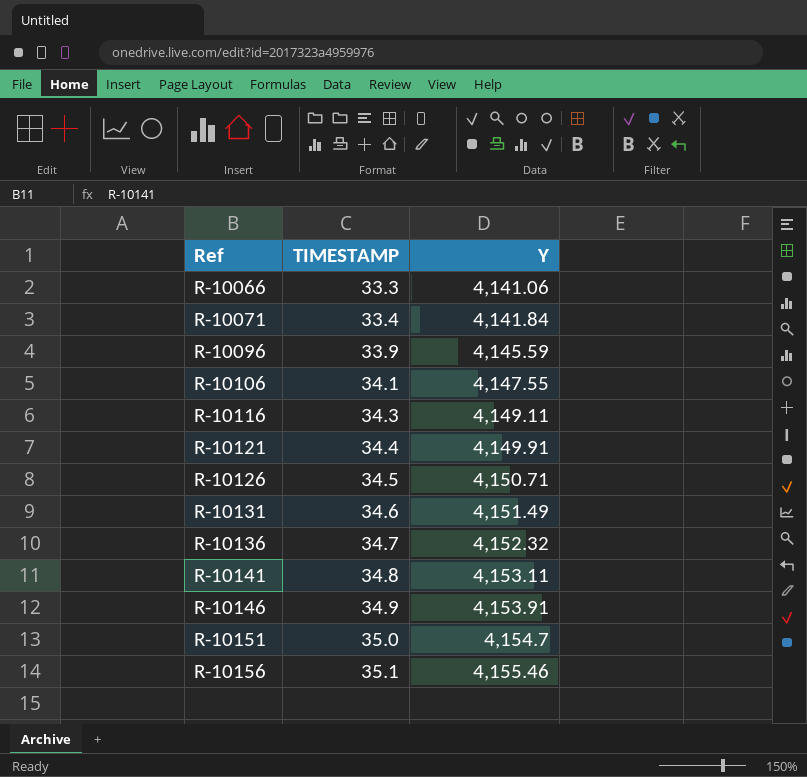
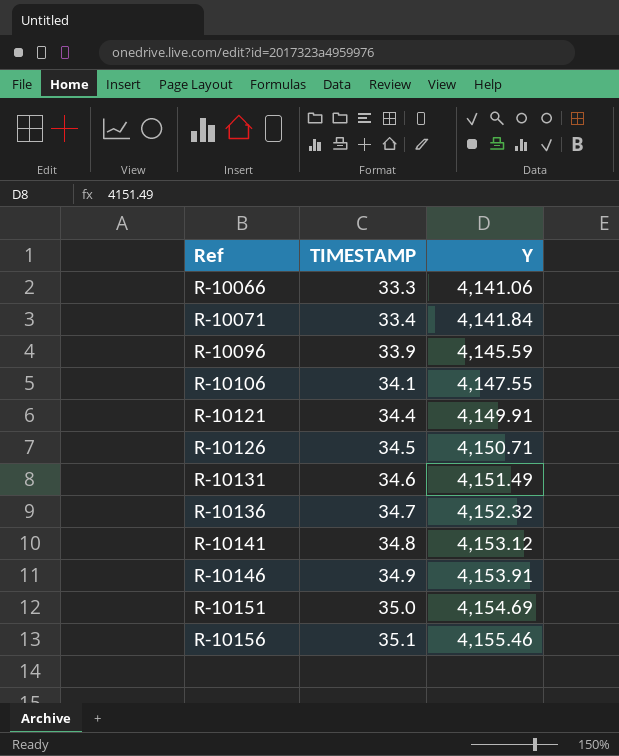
row R-10116: 34.3 | 4,149.11 -> none
R-10141 | Y: 4,153.11 -> 4,153.12
R-10151 | Y: 4,154.7 -> 4,154.69

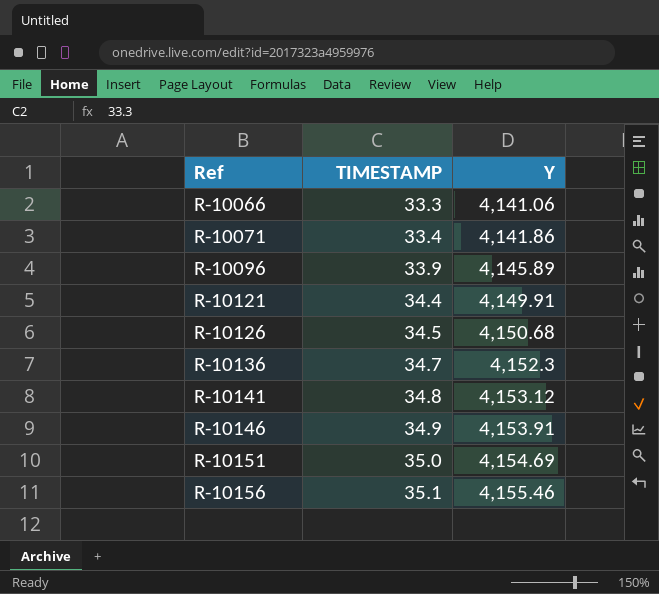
row R-10106: 34.1 | 4,147.55 -> none
row R-10131: 34.6 | 4,151.49 -> none
R-10071 | Y: 4,141.84 -> 4,141.86
R-10096 | Y: 4,145.59 -> 4,145.89
R-10126 | Y: 4,150.71 -> 4,150.68
R-10136 | Y: 4,152.32 -> 4,152.3

